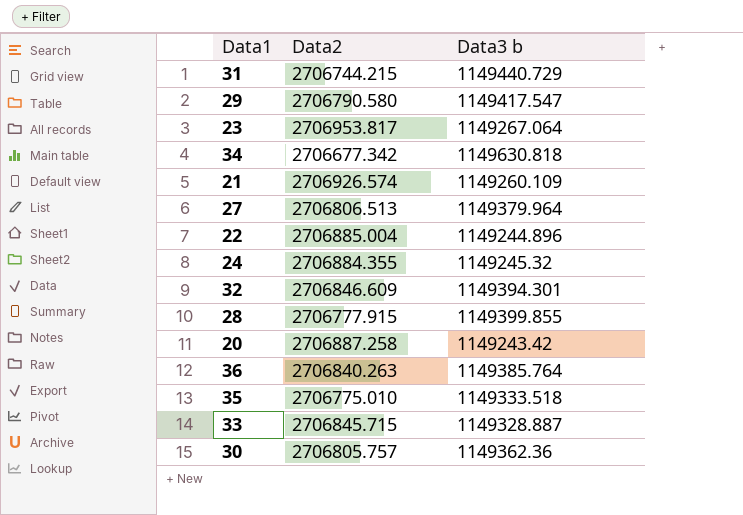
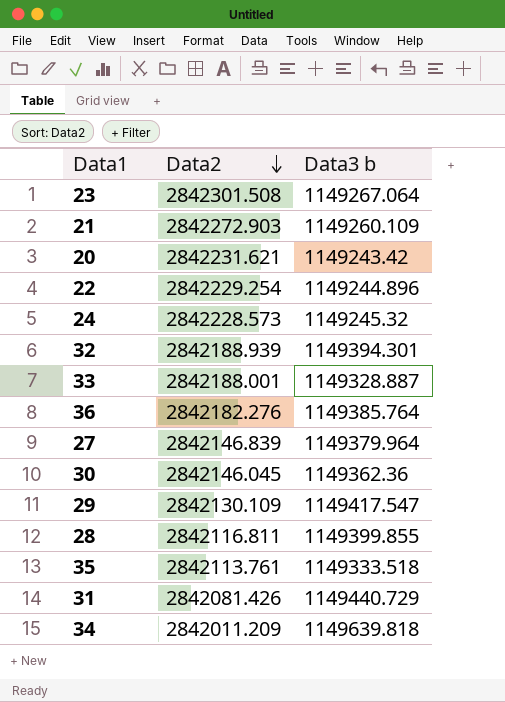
row order: none -> Data2 descending
23 | Data2: 2706953.817 -> 2842301.508
21 | Data2: 2706926.574 -> 2842272.903
20 | Data2: 2706887.258 -> 2842231.621
22 | Data2: 2706885.004 -> 2842229.254
24 | Data2: 2706884.355 -> 2842228.573
32 | Data2: 2706846.609 -> 2842188.939
33 | Data2: 2706845.715 -> 2842188.001
36 | Data2: 2706840.263 -> 2842182.276
27 | Data2: 2706806.513 -> 2842146.839
30 | Data2: 2706805.757 -> 2842146.045
29 | Data2: 2706790.580 -> 2842130.109
28 | Data2: 2706777.915 -> 2842116.811
35 | Data2: 2706775.010 -> 2842113.761
31 | Data2: 2706744.215 -> 2842081.426
34 | Data2: 2706677.342 -> 2842011.209
34 | Data3 b: 1149630.818 -> 1149639.818

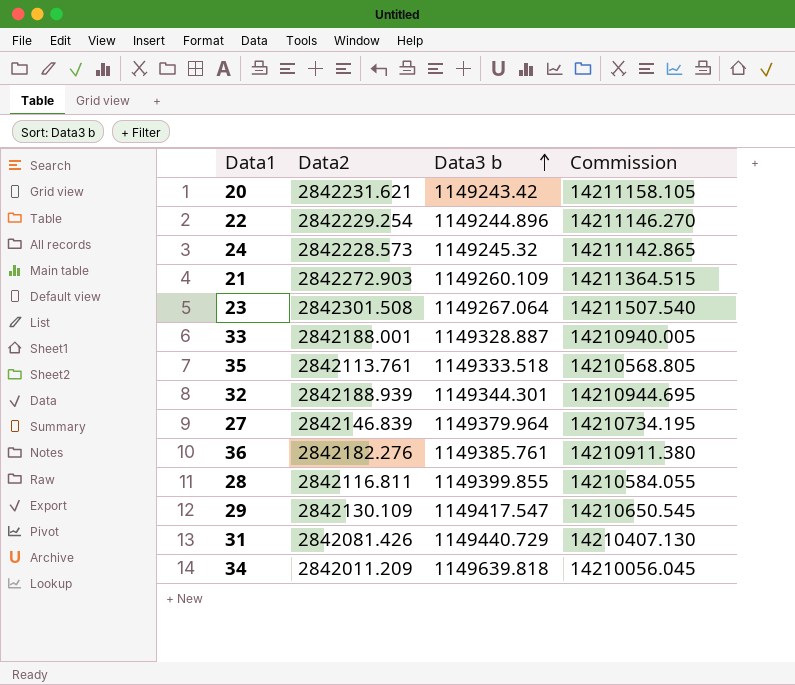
row order: Data2 descending -> Data3 b ascending
column Commission | formula: none -> [Data2] * 5
row 30: 2842146.045 | 1149362.36 -> none
32 | Data3 b: 1149394.301 -> 1149344.301
36 | Data3 b: 1149385.764 -> 1149385.761

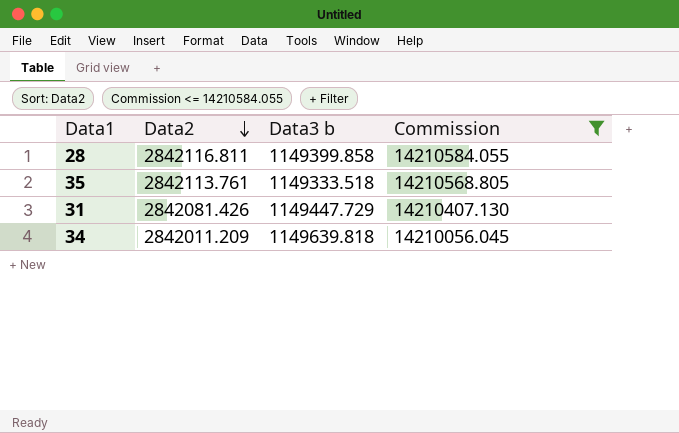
filter: none -> Commission <= 14210584.055
row order: Data3 b ascending -> Data2 descending
28 | Data3 b: 1149399.855 -> 1149399.858
31 | Data3 b: 1149440.729 -> 1149447.729

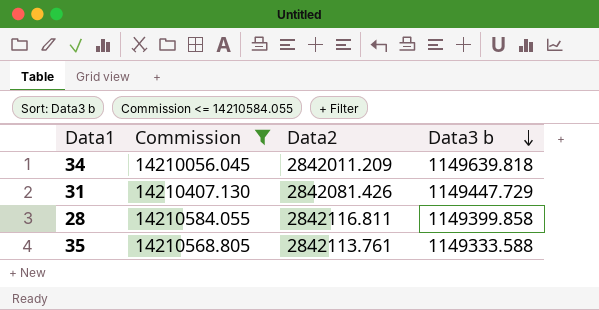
row order: Data2 descending -> Data3 b descending
column Commission | position: 4 -> 2
35 | Data3 b: 1149333.518 -> 1149333.588

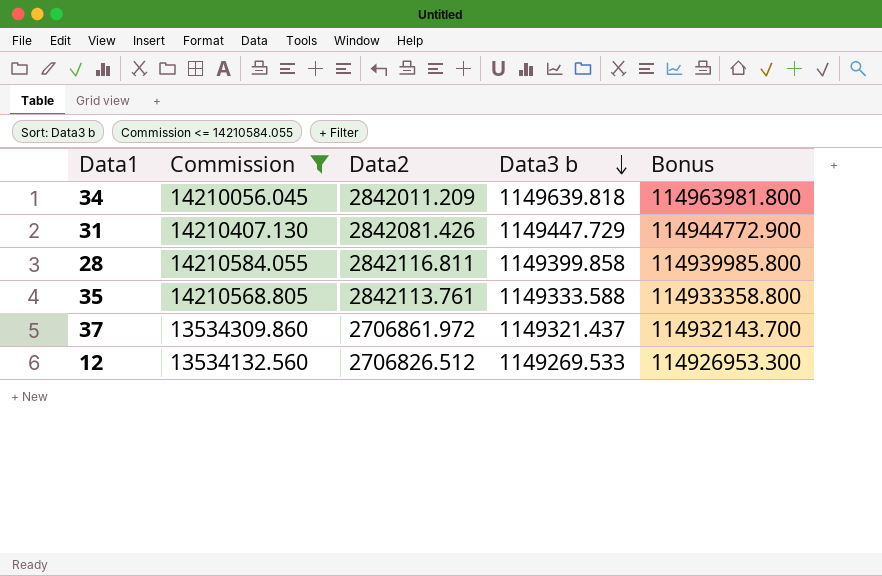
column Bonus | formula: none -> [Data3 b] * 100
row 37: none -> 13534309.860 | 2706861.972 | 1149321.437 | 114932143.700
row 12: none -> 13534132.560 | 2706826.512 | 1149269.533 | 114926953.300

